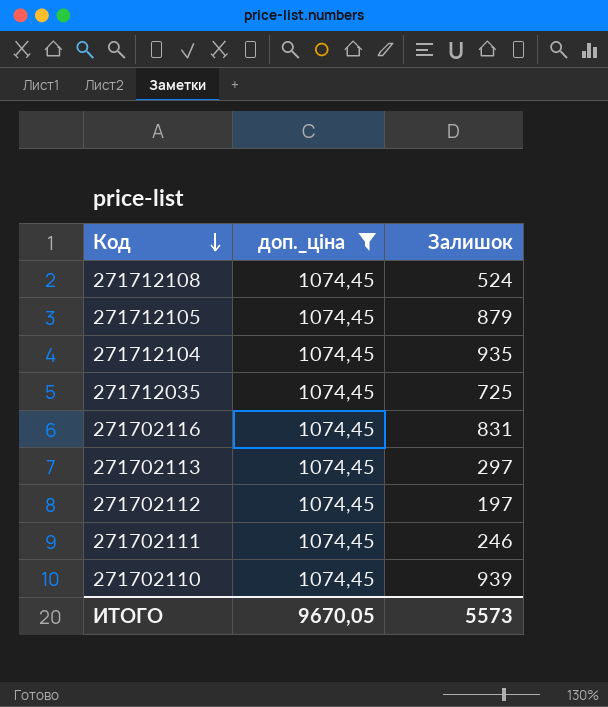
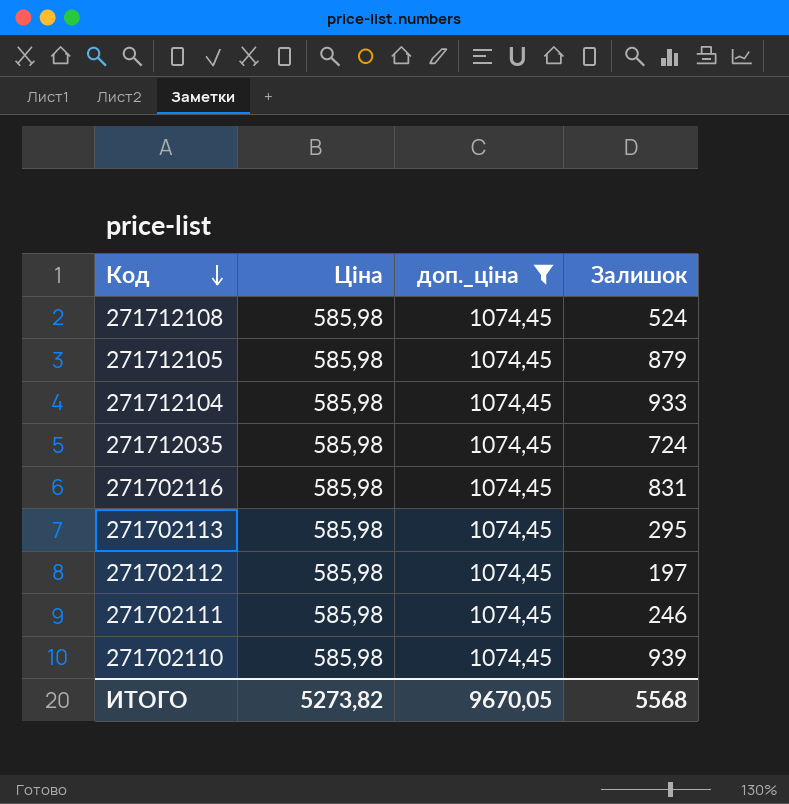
column Ціна | position: none -> 2
271712104 | Залишок: 935 -> 933
271712035 | Залишок: 725 -> 724
271702113 | Залишок: 297 -> 295
ИТОГО | Залишок: 5573 -> 5568

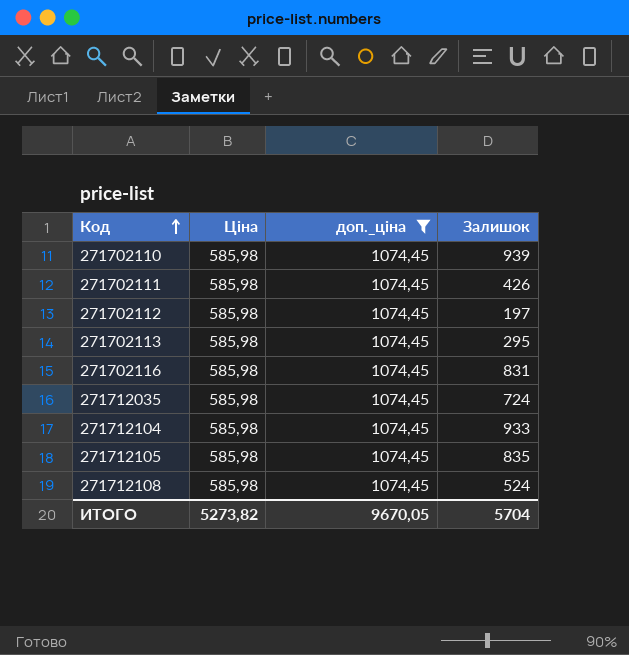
row order: Код descending -> Код ascending
271702111 | Залишок: 246 -> 426
271712105 | Залишок: 879 -> 835
ИТОГО | Залишок: 5568 -> 5704

